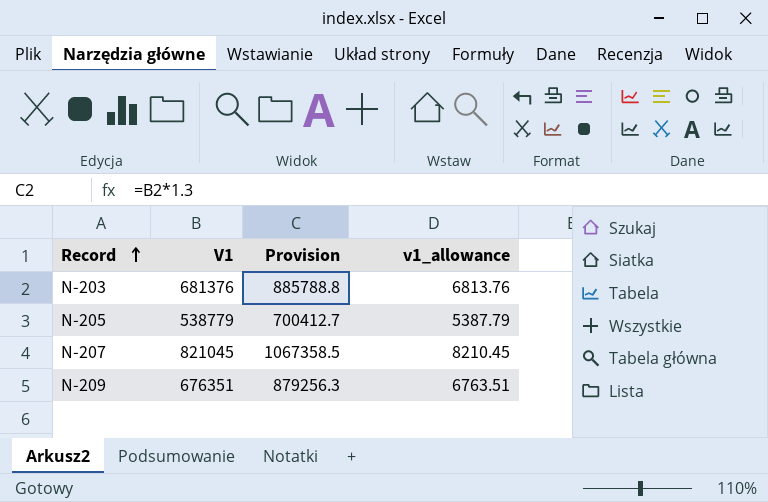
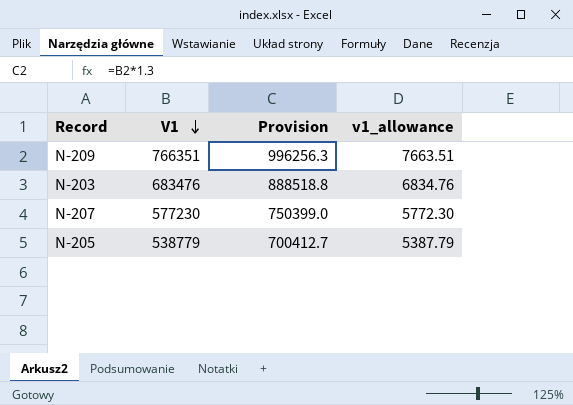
row order: Record ascending -> V1 descending
N-209 | V1: 676351 -> 766351
N-209 | Provision: 879256.3 -> 996256.3
N-209 | v1_allowance: 6763.51 -> 7663.51
N-203 | V1: 681376 -> 683476
N-203 | Provision: 885788.8 -> 888518.8
N-203 | v1_allowance: 6813.76 -> 6834.76
N-207 | V1: 821045 -> 577230
N-207 | Provision: 1067358.5 -> 750399.0
N-207 | v1_allowance: 8210.45 -> 5772.30

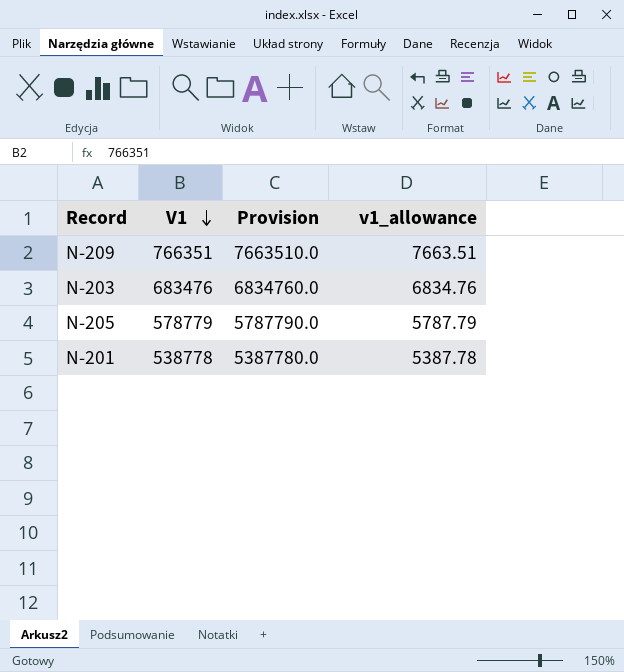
column Provision | formula: [V1] * 1.3 -> [V1] * 10
row N-207: 577230 | 750399.0 | 5772.30 -> none
N-205 | V1: 538779 -> 578779
N-205 | v1_allowance: 5387.79 -> 5787.79
row N-201: none -> 538778 | 5387780.0 | 5387.78

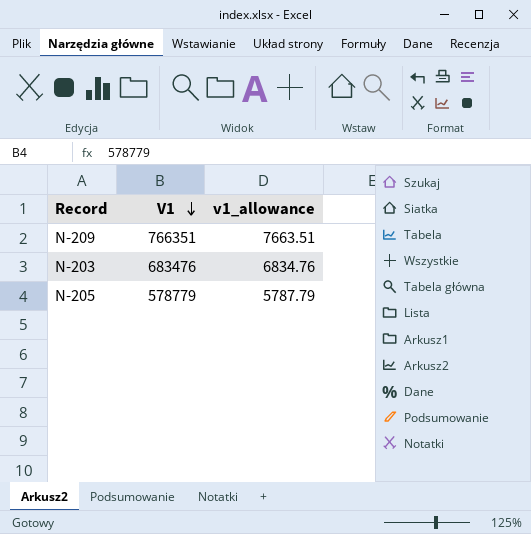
column Provision | formula: [V1] * 10 -> none
row N-201: 538778 | 5387780.0 | 5387.78 -> none

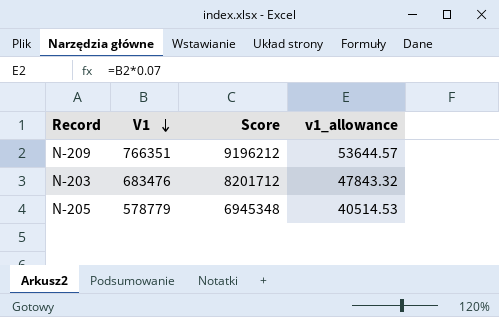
column Score | formula: none -> [V1] * 12
column v1_allowance | formula: [V1] * 0.01 -> [V1] * 0.07

